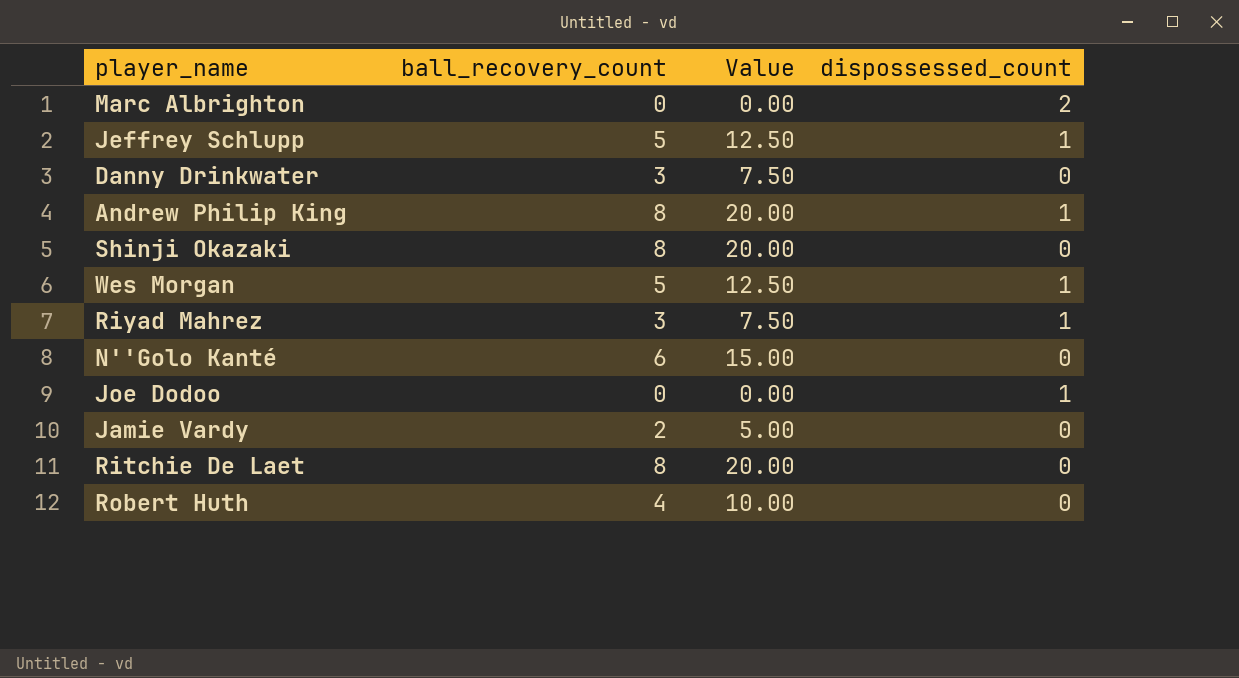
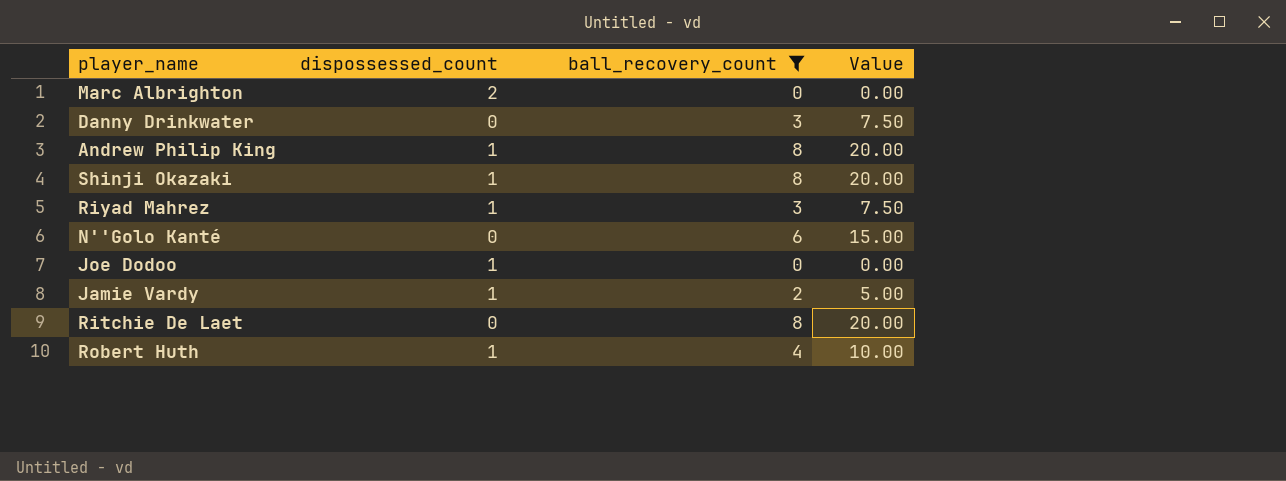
filter: none -> ball_recovery_count != 5
column dispossessed_count | position: 4 -> 2
Shinji Okazaki | dispossessed_count: 0 -> 1
Jamie Vardy | dispossessed_count: 0 -> 1
Robert Huth | dispossessed_count: 0 -> 1

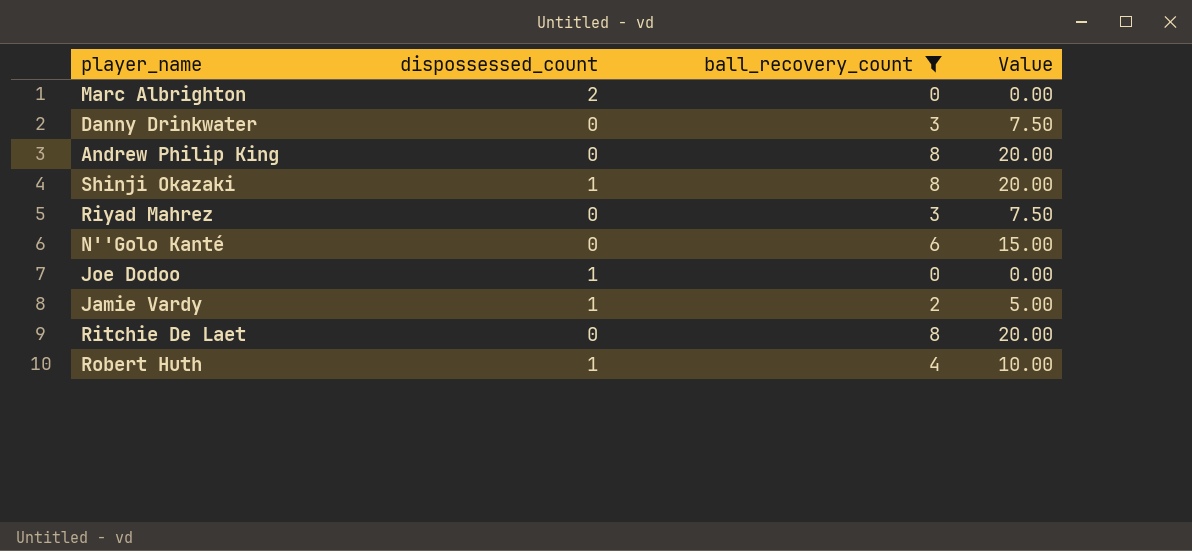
Andrew Philip King | dispossessed_count: 1 -> 0
Riyad Mahrez | dispossessed_count: 1 -> 0

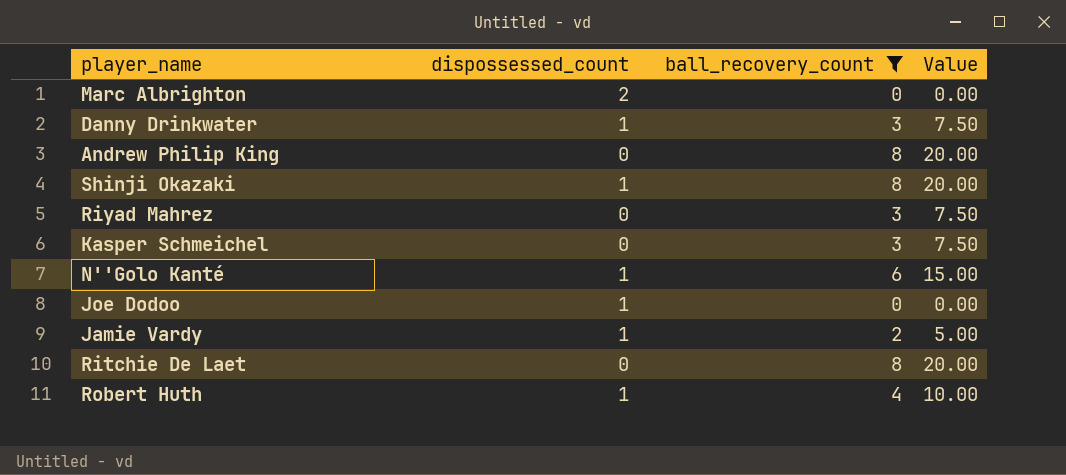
Danny Drinkwater | dispossessed_count: 0 -> 1
row Kasper Schmeichel: none -> 0 | 3 | 7.50
N''Golo Kanté | dispossessed_count: 0 -> 1

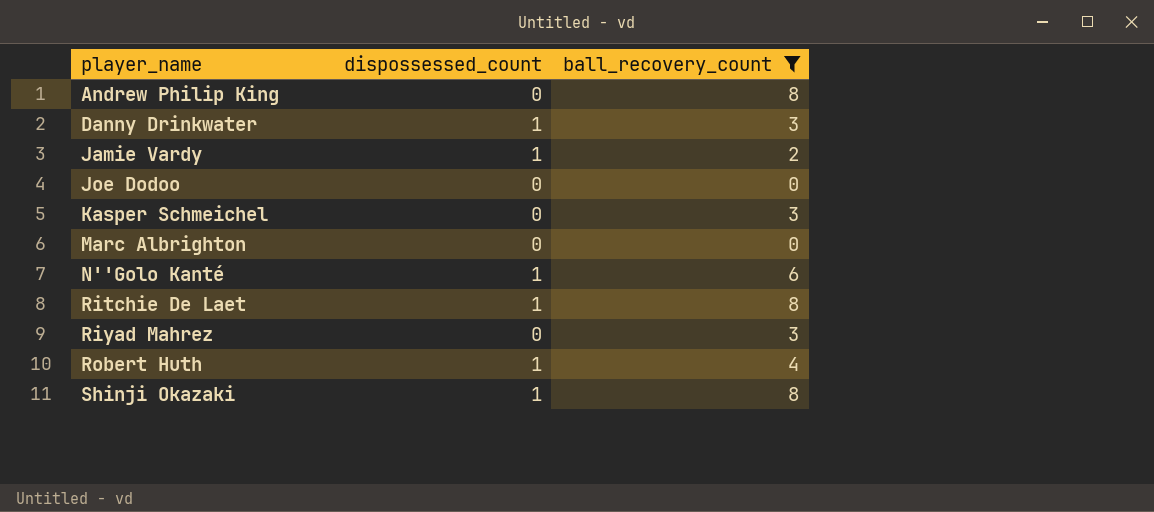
row order: none -> player_name ascending
column Value | formula: [ball_recovery_count] * 2.5 -> none
Joe Dodoo | dispossessed_count: 1 -> 0
Marc Albrighton | dispossessed_count: 2 -> 0
Ritchie De Laet | dispossessed_count: 0 -> 1

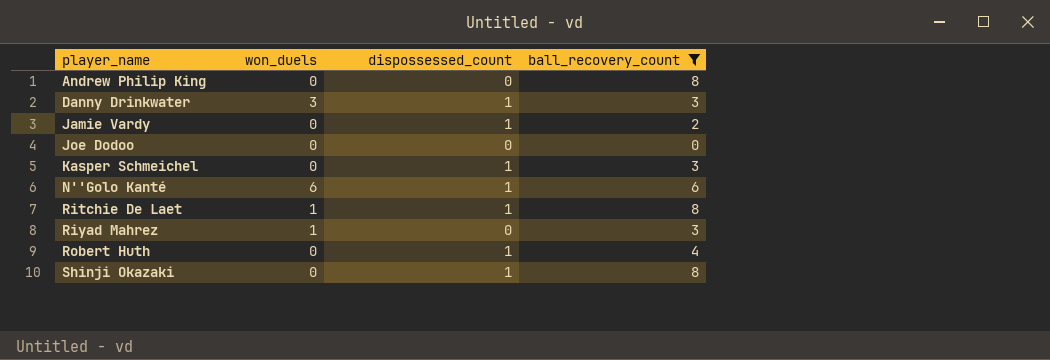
column won_duels | position: none -> 2
row Marc Albrighton: 0 | 0 -> none
Kasper Schmeichel | dispossessed_count: 0 -> 1

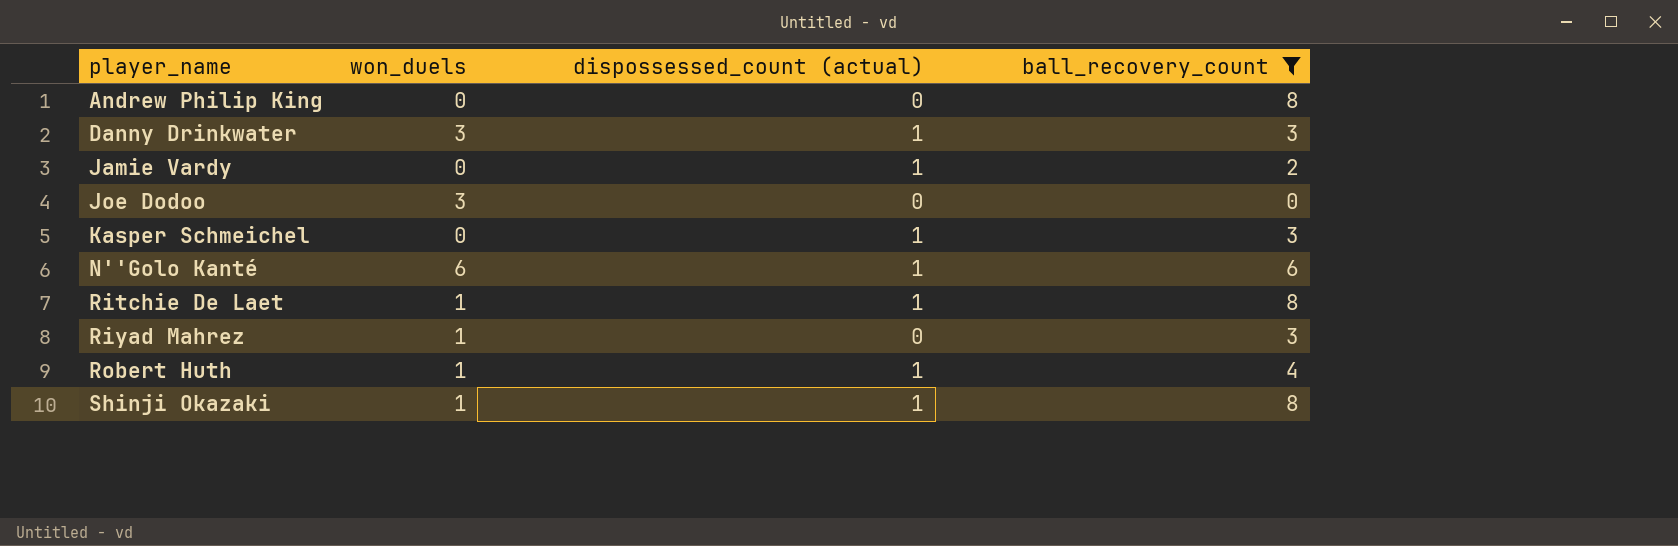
column name: dispossessed_count -> dispossessed_count (actual)
Joe Dodoo | won_duels: 0 -> 3
Robert Huth | won_duels: 0 -> 1
Shinji Okazaki | won_duels: 0 -> 1

